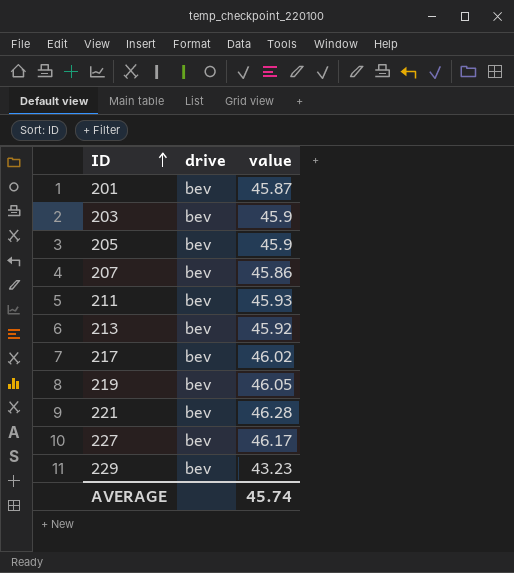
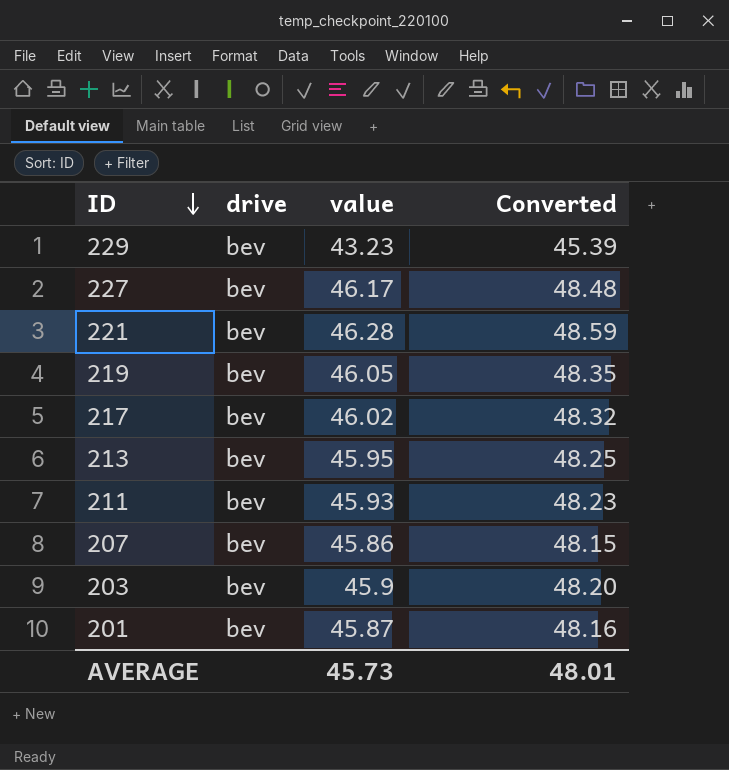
row order: ID ascending -> ID descending
column Converted | formula: none -> [value] * 1.05
row 205: bev | 45.9 -> none
213 | value: 45.92 -> 45.95
AVERAGE | value: 45.74 -> 45.73

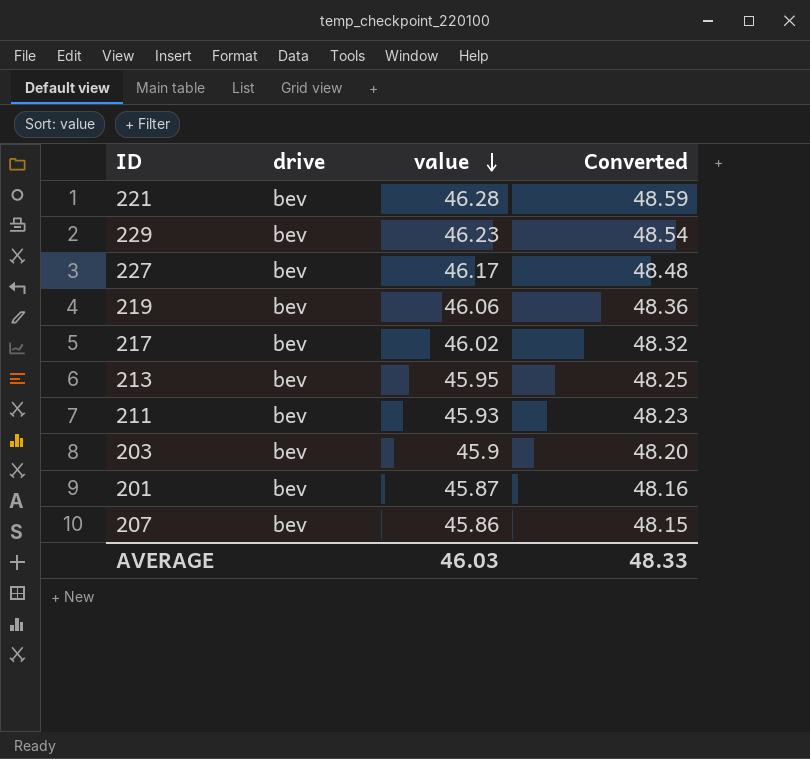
row order: ID descending -> value descending
229 | value: 43.23 -> 46.23
229 | Converted: 45.39 -> 48.54
219 | value: 46.05 -> 46.06
219 | Converted: 48.35 -> 48.36
AVERAGE | value: 45.73 -> 46.03
AVERAGE | Converted: 48.01 -> 48.33

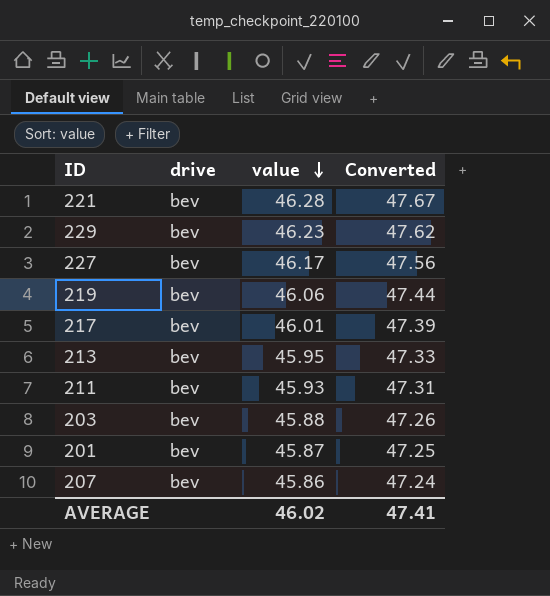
column Converted | formula: [value] * 1.05 -> [value] * 1.03
217 | value: 46.02 -> 46.01
203 | value: 45.9 -> 45.88
AVERAGE | value: 46.03 -> 46.02
AVERAGE | Converted: 48.33 -> 47.41

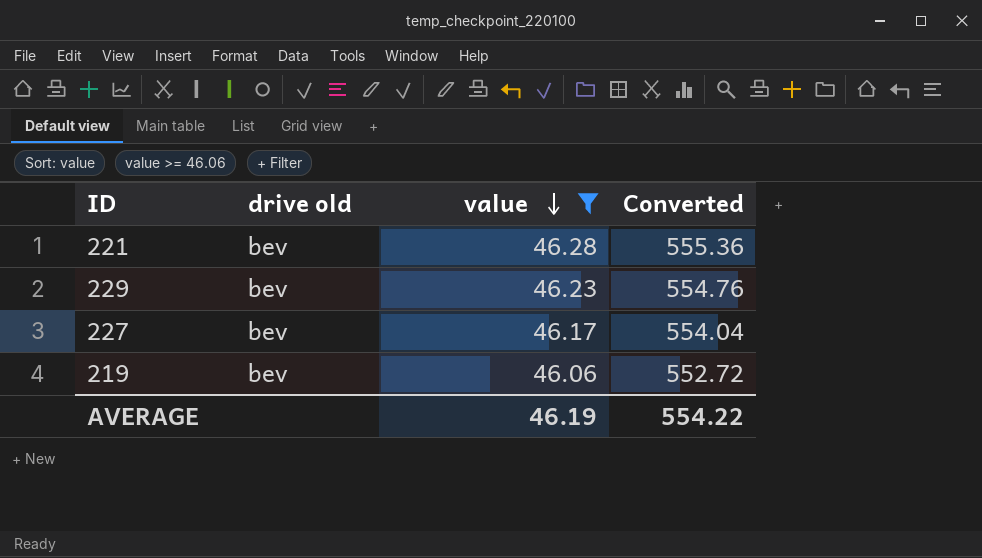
filter: none -> value >= 46.06
column name: drive -> drive old
column Converted | formula: [value] * 1.03 -> [value] * 12
AVERAGE | value: 46.02 -> 46.19
AVERAGE | Converted: 47.41 -> 554.22

